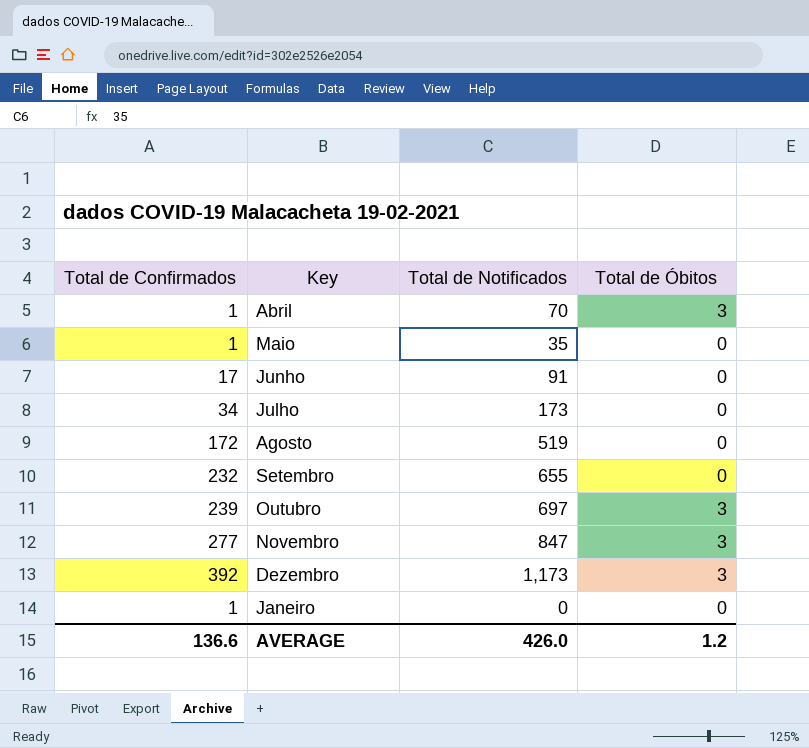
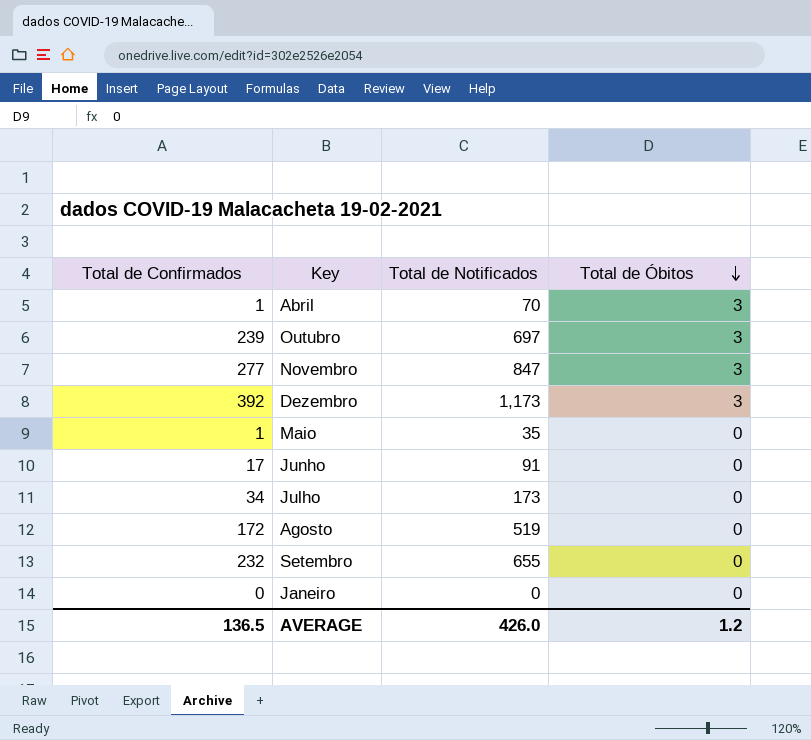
row order: none -> Total de Óbitos descending
Janeiro | Total de Confirmados: 1 -> 0
AVERAGE | Total de Confirmados: 136.6 -> 136.5

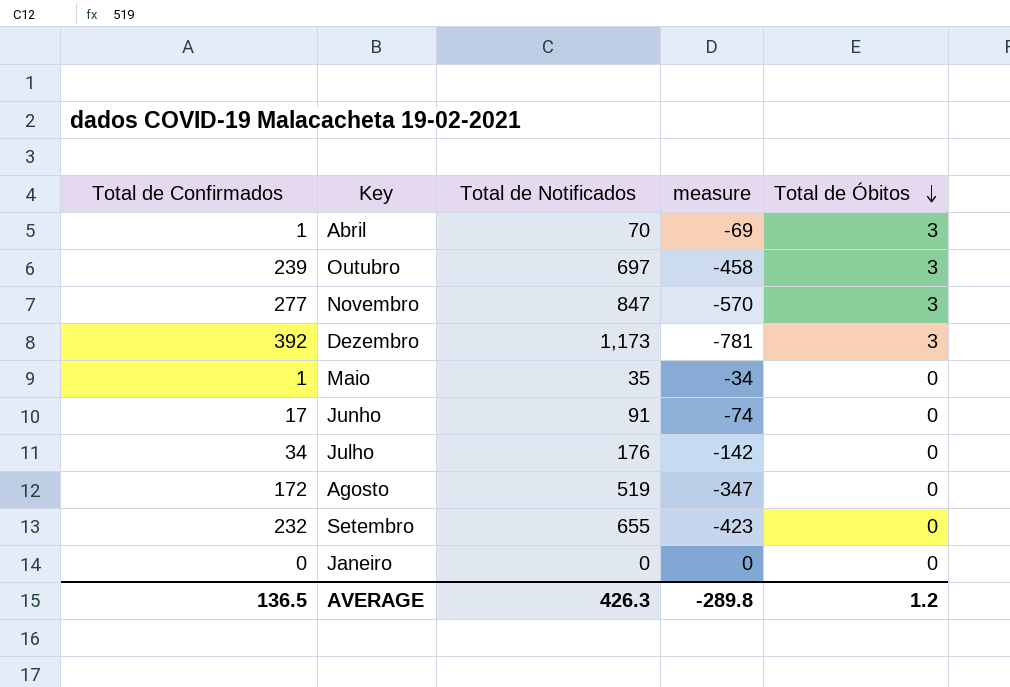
column measure | formula: none -> [Total de Confirmados] - [Total de Notificados]
Julho | Total de Notificados: 173 -> 176
AVERAGE | Total de Notificados: 426.0 -> 426.3

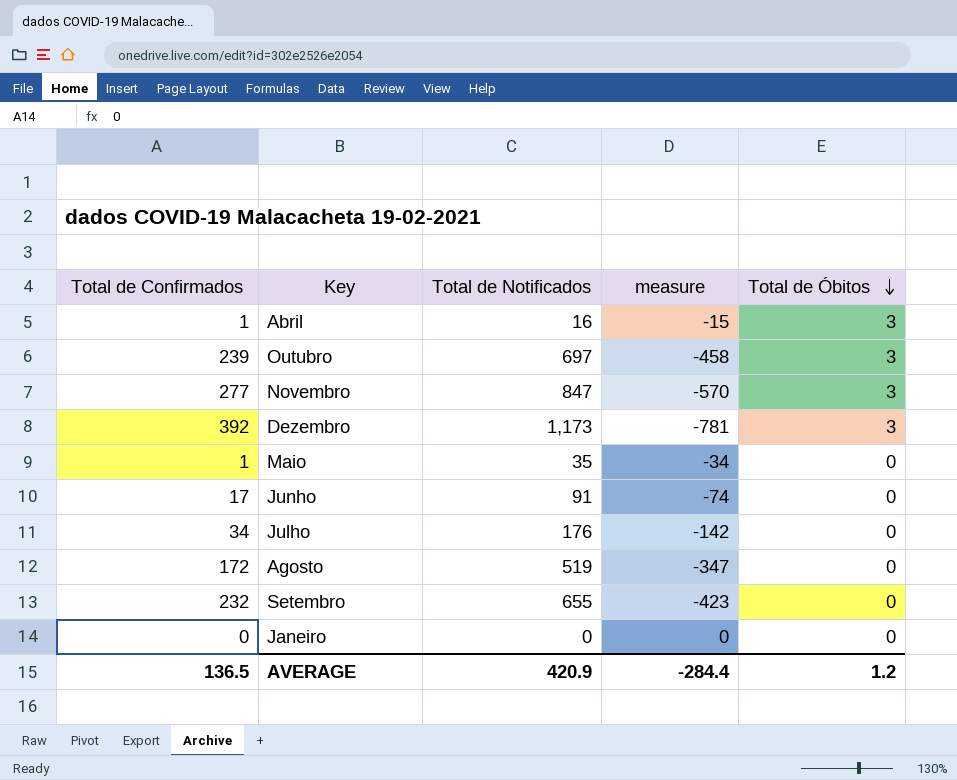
Abril | Total de Notificados: 70 -> 16
Abril | measure: -69 -> -15
AVERAGE | Total de Notificados: 426.3 -> 420.9
AVERAGE | measure: -289.8 -> -284.4

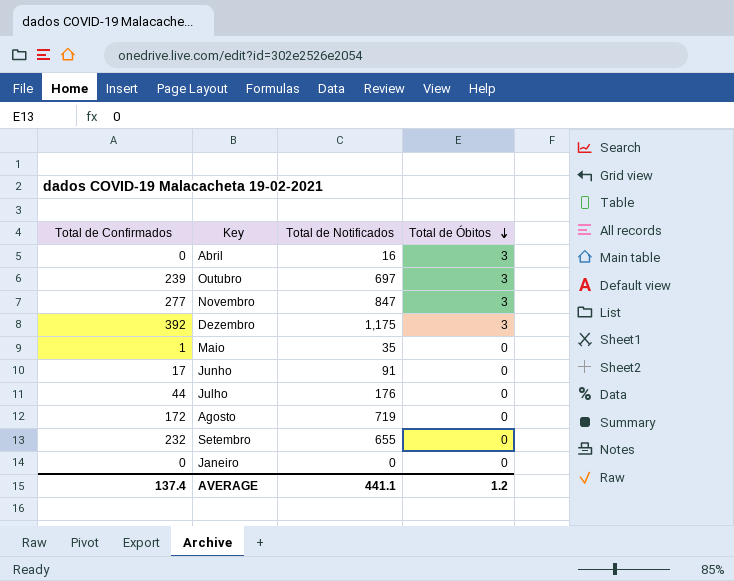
column measure | formula: [Total de Confirmados] - [Total de Notificados] -> none
Abril | Total de Confirmados: 1 -> 0
Dezembro | Total de Notificados: 1,173 -> 1,175
Julho | Total de Confirmados: 34 -> 44
Agosto | Total de Notificados: 519 -> 719
AVERAGE | Total de Confirmados: 136.5 -> 137.4
AVERAGE | Total de Notificados: 420.9 -> 441.1

